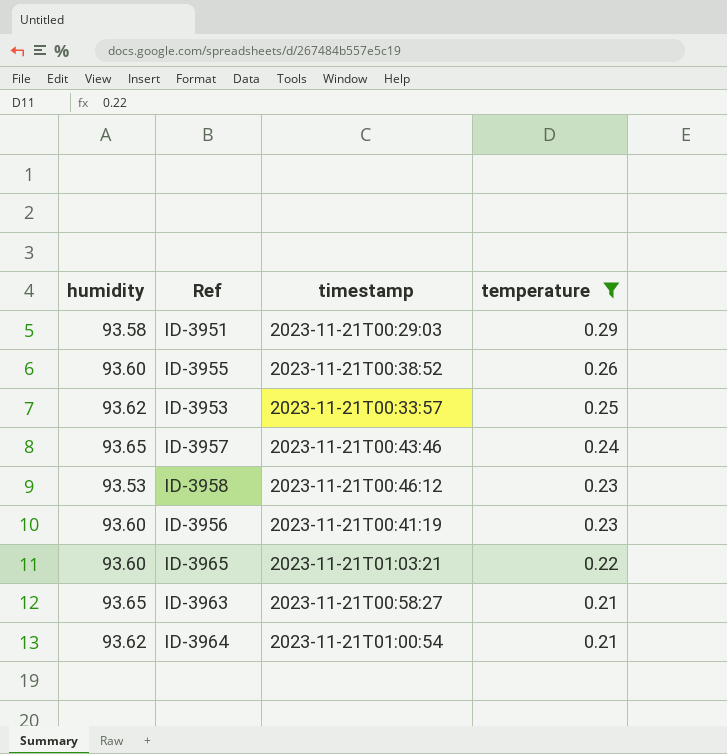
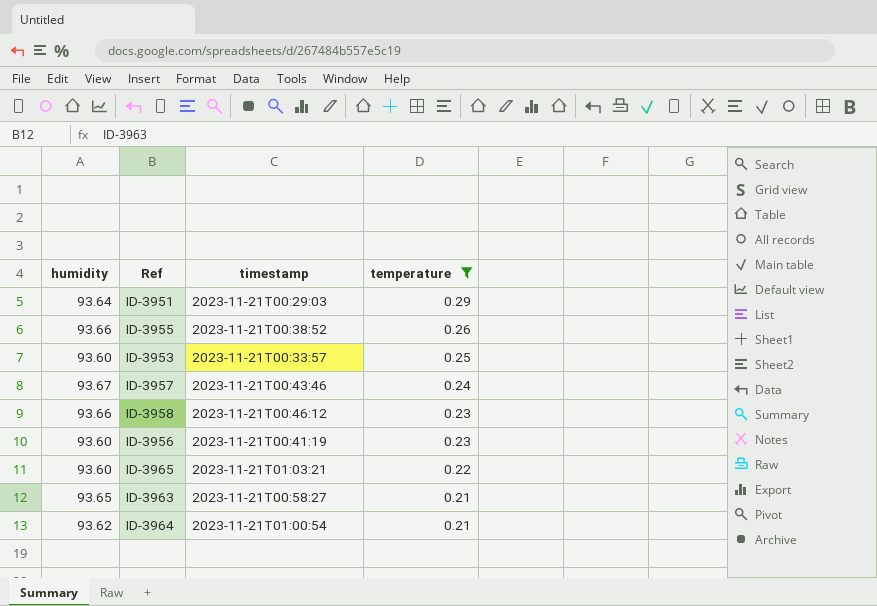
ID-3951 | humidity: 93.58 -> 93.64
ID-3955 | humidity: 93.60 -> 93.66
ID-3953 | humidity: 93.62 -> 93.60
ID-3957 | humidity: 93.65 -> 93.67
ID-3958 | humidity: 93.53 -> 93.66

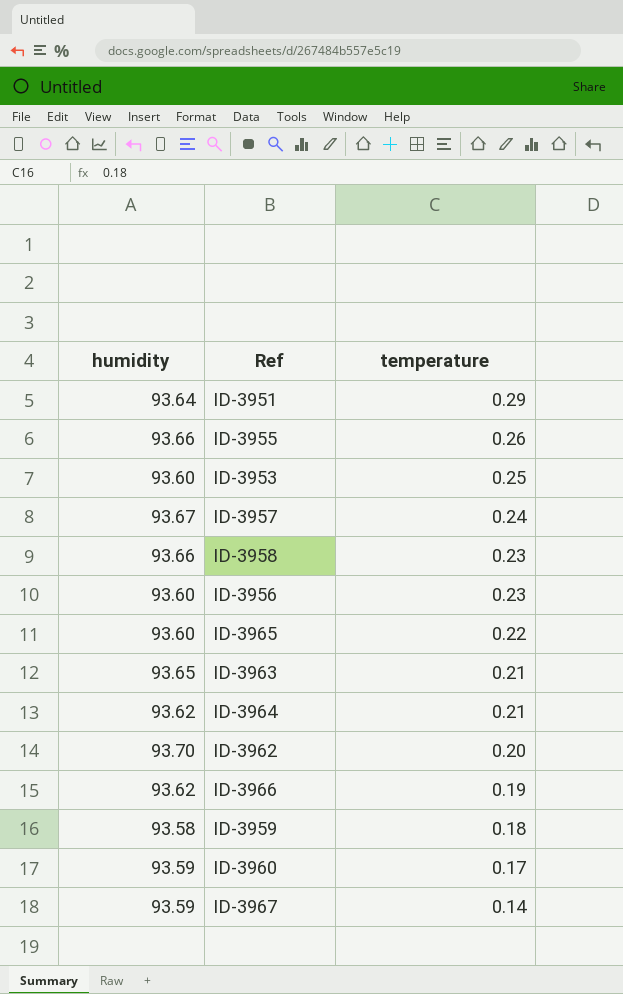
filter: temperature >= 0.21 -> none
column timestamp | position: 3 -> none

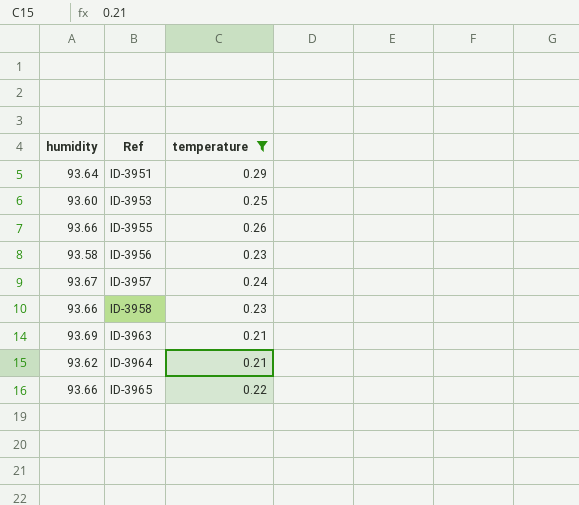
filter: none -> temperature >= 0.21
row order: temperature descending -> Ref ascending
ID-3956 | humidity: 93.60 -> 93.58
ID-3963 | humidity: 93.65 -> 93.69
ID-3965 | humidity: 93.60 -> 93.66

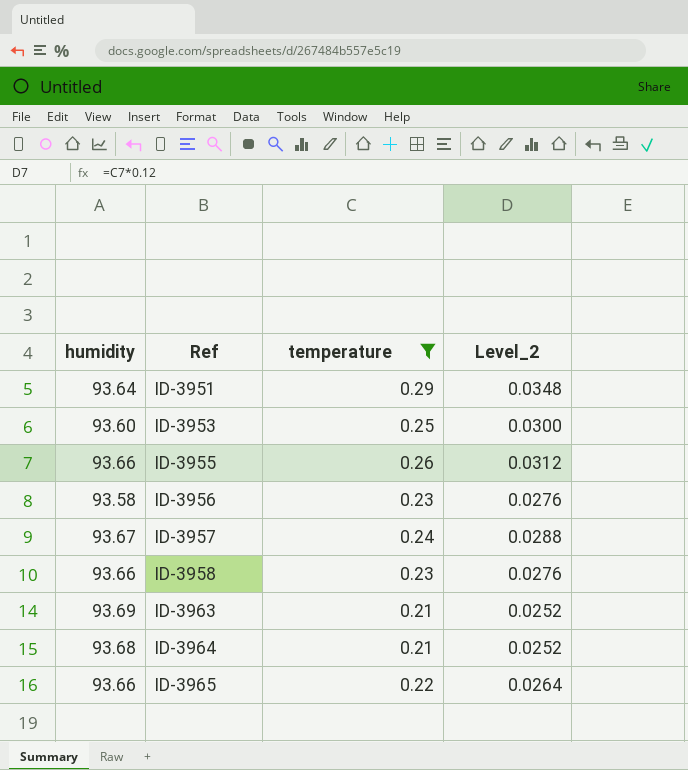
column Level_2 | formula: none -> [temperature] * 0.12
ID-3964 | humidity: 93.62 -> 93.68

